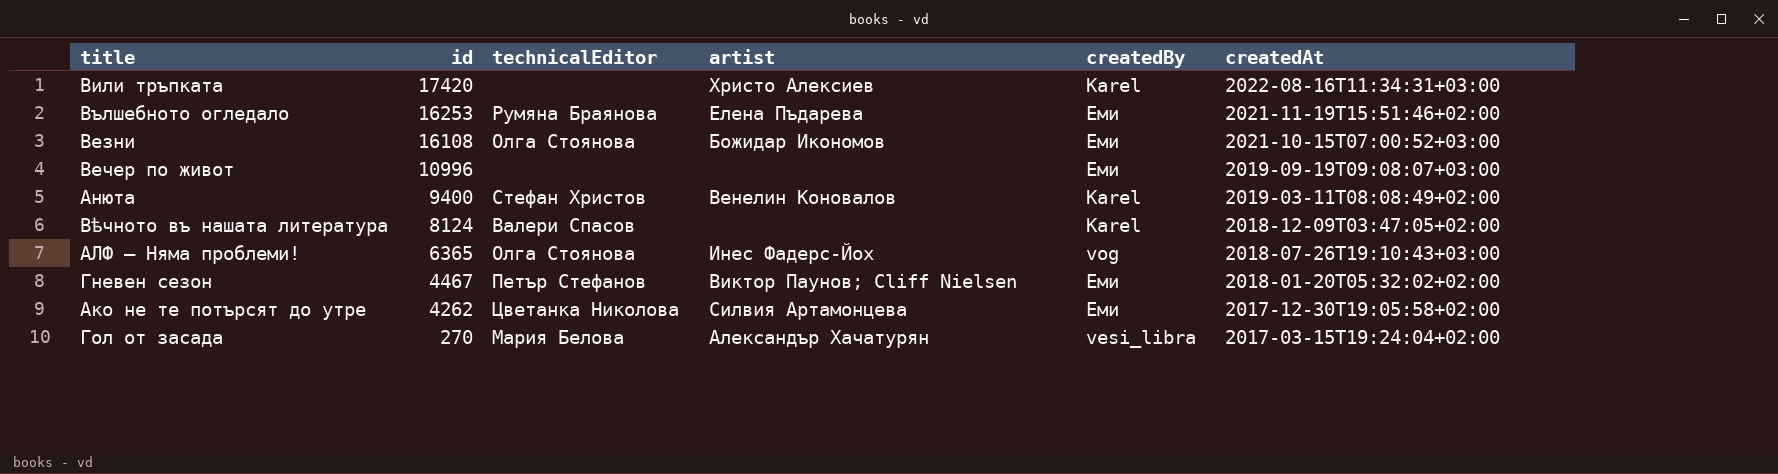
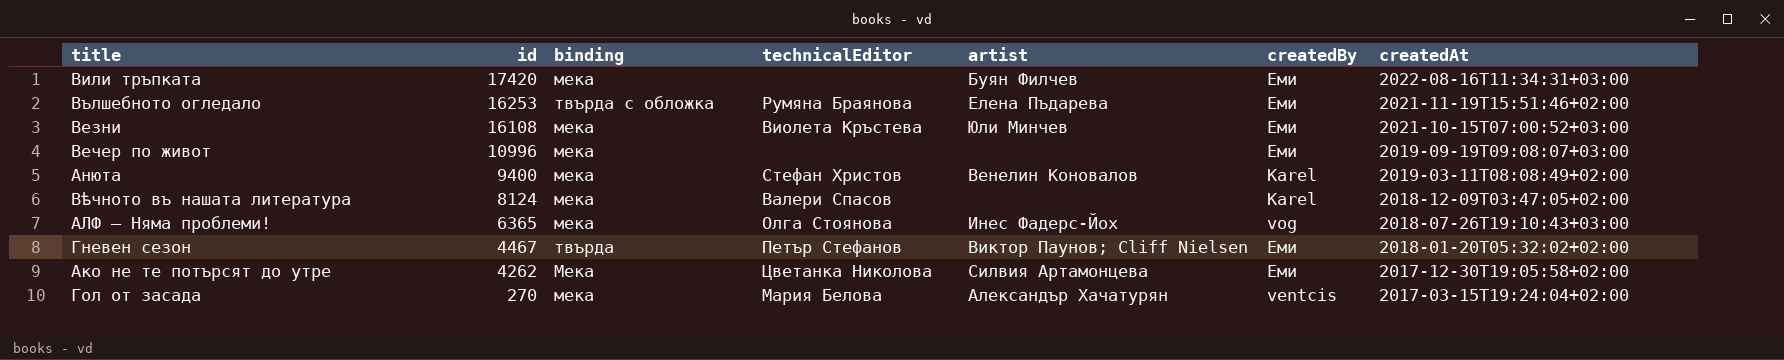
column binding | position: none -> 3
Вили тръпката | artist: Христо Алексиев -> Буян Филчев
Вили тръпката | createdBy: Karel -> Еми
Везни | technicalEditor: Олга Стоянова -> Виолета Кръстева
Везни | artist: Божидар Икономов -> Юли Минчев
Гол от засада | createdBy: vesi_libra -> ventcis

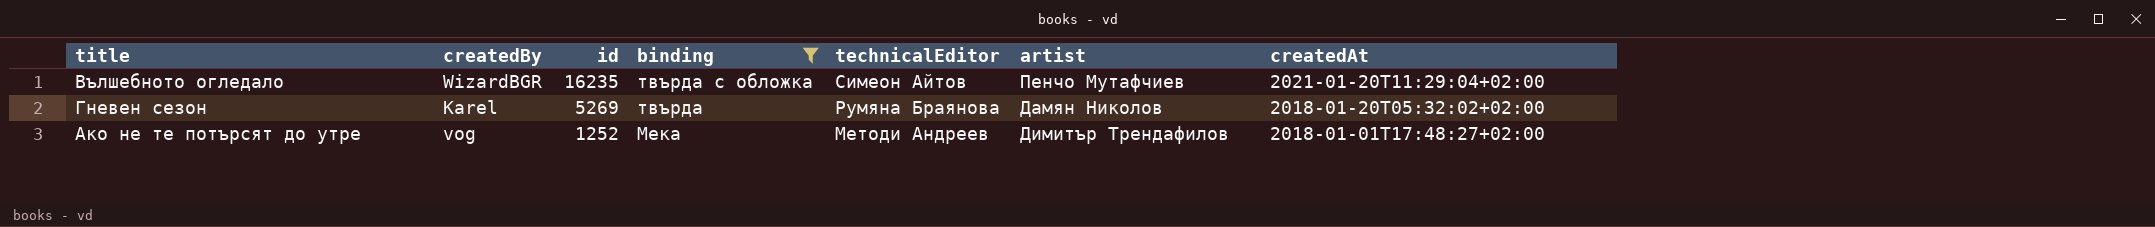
filter: none -> binding != мека
column createdBy | position: 6 -> 2
Вълшебното огледало | createdBy: Еми -> WizardBGR
Вълшебното огледало | id: 16253 -> 16235
Вълшебното огледало | technicalEditor: Румяна Браянова -> Симеон Айтов
Вълшебното огледало | artist: Елена Пъдарева -> Пенчо Мутафчиев
Вълшебното огледало | createdAt: 2021-11-19T15:51:46+02:00 -> 2021-01-20T11:29:04+02:00
Гневен сезон | createdBy: Еми -> Karel
Гневен сезон | id: 4467 -> 5269
Гневен сезон | technicalEditor: Петър Стефанов -> Румяна Браянова
Гневен сезон | artist: Виктор Паунов; Cliff Nielsen -> Дамян Николов
Ако не те потърсят до утре | createdBy: Еми -> vog
Ако не те потърсят до утре | id: 4262 -> 1252
Ако не те потърсят до утре | technicalEditor: Цветанка Николова -> Методи Андреев
Ако не те потърсят до утре | artist: Силвия Артамонцева -> Димитър Трендафилов
Ако не те потърсят до утре | createdAt: 2017-12-30T19:05:58+02:00 -> 2018-01-01T17:48:27+02:00

